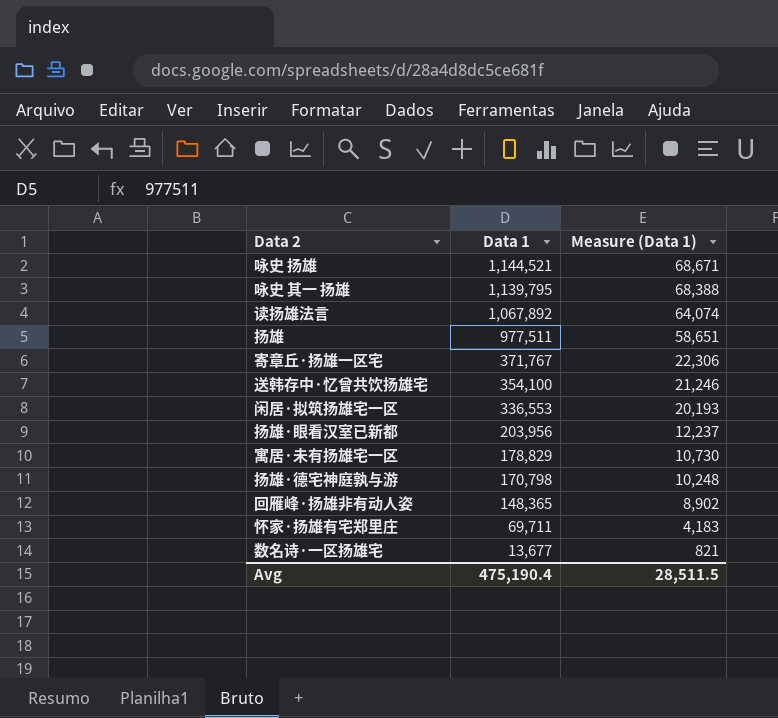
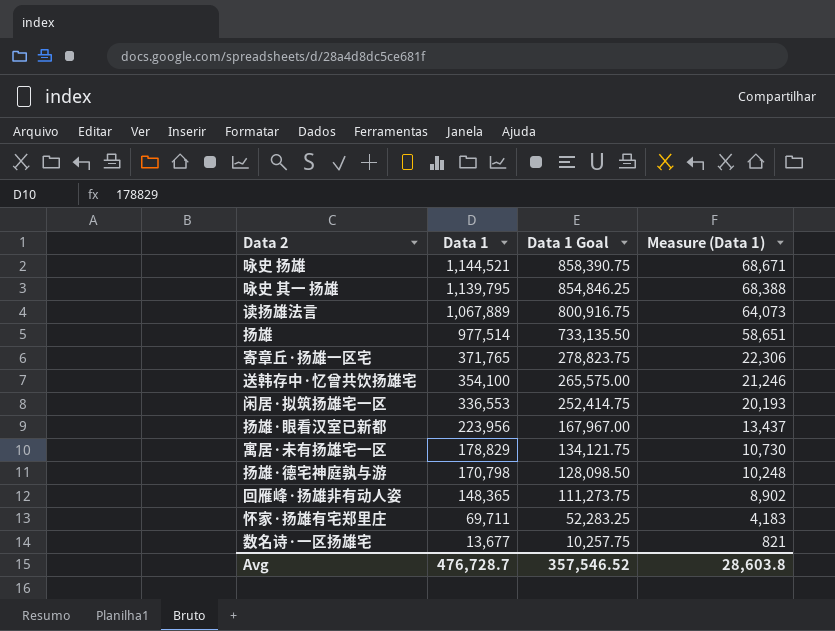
column Data 1 Goal | formula: none -> [Data 1] * 0.75
读扬雄法言 | Data 1: 1,067,892 -> 1,067,889
读扬雄法言 | Measure (Data 1): 64,074 -> 64,073
扬雄 | Data 1: 977,511 -> 977,514
寄章丘·扬雄一区宅 | Data 1: 371,767 -> 371,765
扬雄·眼看汉室已新都 | Data 1: 203,956 -> 223,956
扬雄·眼看汉室已新都 | Measure (Data 1): 12,237 -> 13,437
Avg | Data 1: 475,190.4 -> 476,728.7
Avg | Measure (Data 1): 28,511.5 -> 28,603.8

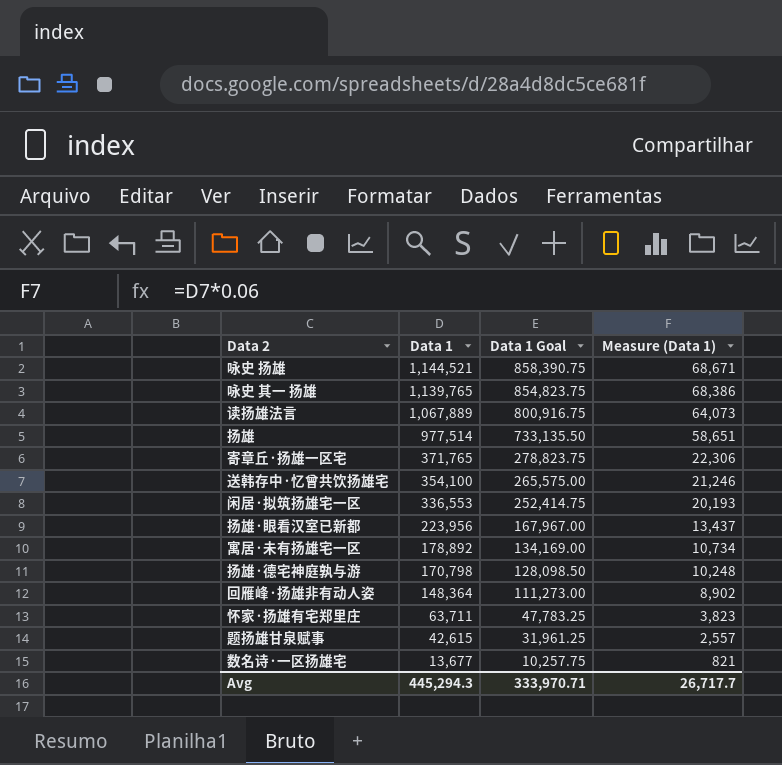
咏史 其一 扬雄 | Data 1: 1,139,795 -> 1,139,765
咏史 其一 扬雄 | Data 1 Goal: 854,846.25 -> 854,823.75
咏史 其一 扬雄 | Measure (Data 1): 68,388 -> 68,386
寓居·未有扬雄宅一区 | Data 1: 178,829 -> 178,892
寓居·未有扬雄宅一区 | Data 1 Goal: 134,121.75 -> 134,169.00
寓居·未有扬雄宅一区 | Measure (Data 1): 10,730 -> 10,734
回雁峰·扬雄非有动人姿 | Data 1: 148,365 -> 148,364
回雁峰·扬雄非有动人姿 | Data 1 Goal: 111,273.75 -> 111,273.00
怀家·扬雄有宅郑里庄 | Data 1: 69,711 -> 63,711
怀家·扬雄有宅郑里庄 | Data 1 Goal: 52,283.25 -> 47,783.25
怀家·扬雄有宅郑里庄 | Measure (Data 1): 4,183 -> 3,823
row 题扬雄甘泉赋事: none -> 42,615 | 31,961.25 | 2,557
Avg | Data 1: 476,728.7 -> 445,294.3
Avg | Data 1 Goal: 357,546.52 -> 333,970.71
Avg | Measure (Data 1): 28,603.8 -> 26,717.7

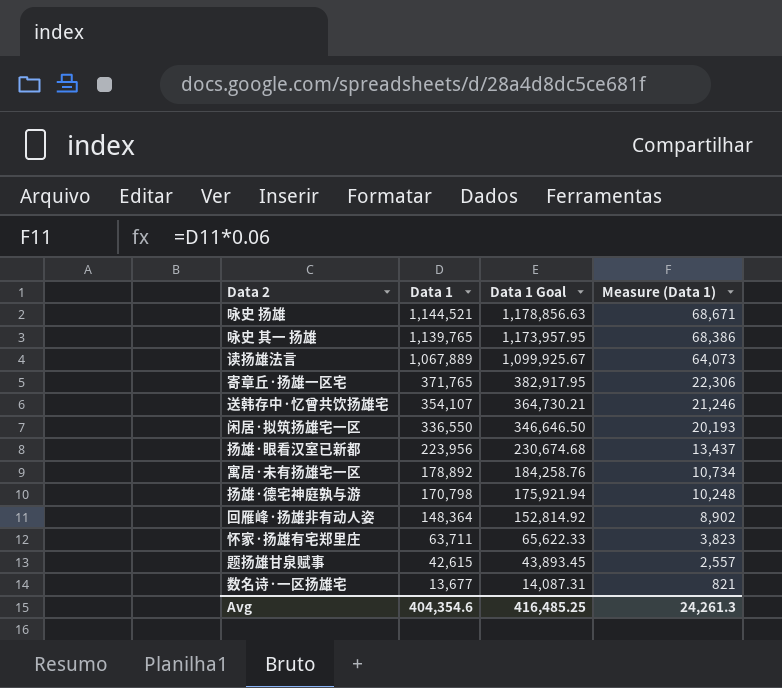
column Data 1 Goal | formula: [Data 1] * 0.75 -> [Data 1] * 1.03
row 扬雄: 977,514 | 733,135.50 | 58,651 -> none
送韩存中·忆曾共饮扬雄宅 | Data 1: 354,100 -> 354,107
闲居·拟筑扬雄宅一区 | Data 1: 336,553 -> 336,550
Avg | Data 1: 445,294.3 -> 404,354.6
Avg | Data 1 Goal: 333,970.71 -> 416,485.25
Avg | Measure (Data 1): 26,717.7 -> 24,261.3

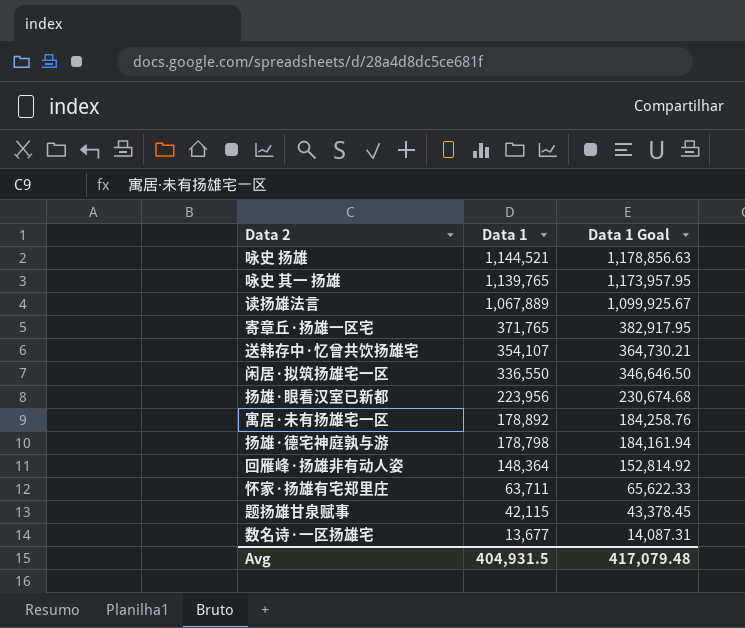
column Measure (Data 1) | formula: [Data 1] * 0.06 -> none
扬雄·德宅神庭孰与游 | Data 1: 170,798 -> 178,798
扬雄·德宅神庭孰与游 | Data 1 Goal: 175,921.94 -> 184,161.94
题扬雄甘泉赋事 | Data 1: 42,615 -> 42,115
题扬雄甘泉赋事 | Data 1 Goal: 43,893.45 -> 43,378.45
Avg | Data 1: 404,354.6 -> 404,931.5
Avg | Data 1 Goal: 416,485.25 -> 417,079.48

